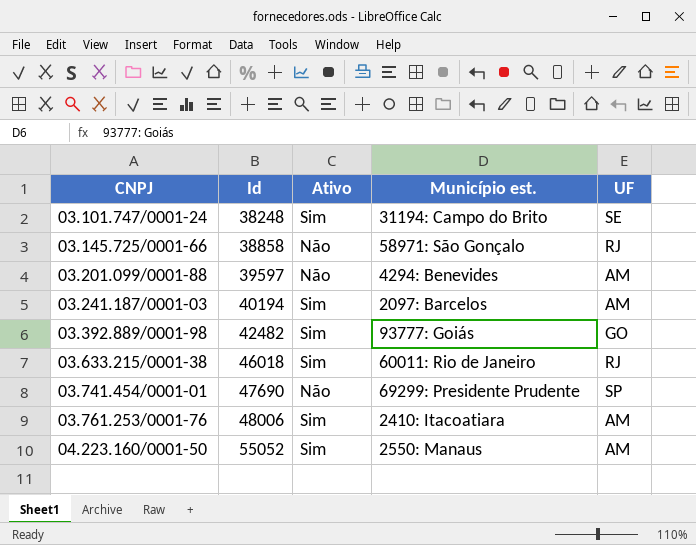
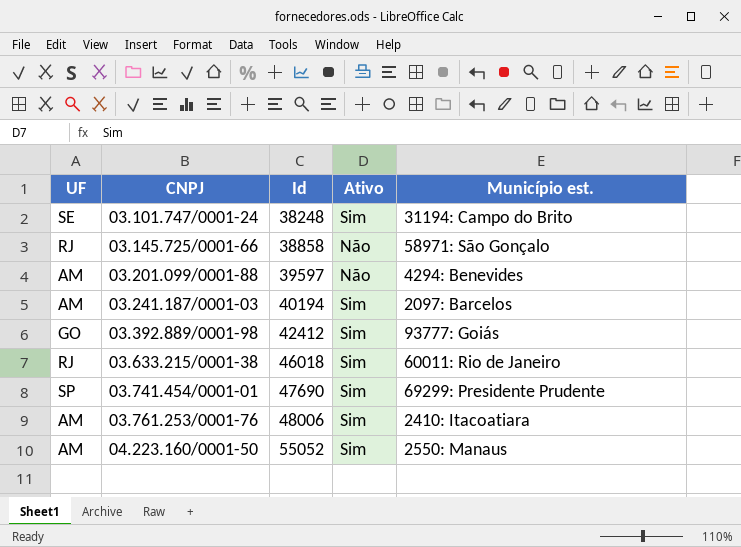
column UF | position: 5 -> 1
03.392.889/0001-98 | Id: 42482 -> 42412
03.741.454/0001-01 | Ativo: Não -> Sim

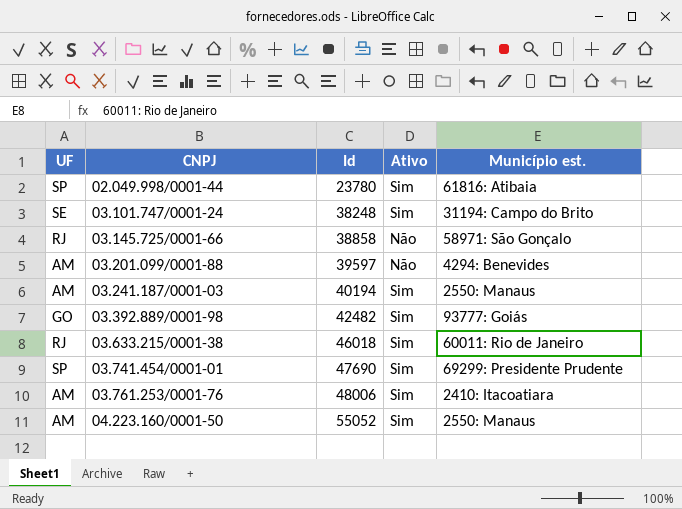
row 02.049.998/0001-44: none -> SP | 23780 | Sim | 61816: Atibaia
03.241.187/0001-03 | Município est.: 2097: Barcelos -> 2550: Manaus
03.392.889/0001-98 | Id: 42412 -> 42482

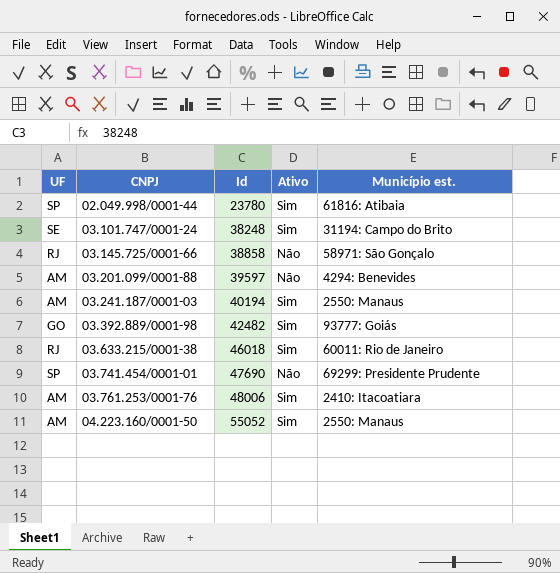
03.741.454/0001-01 | Ativo: Sim -> Não

